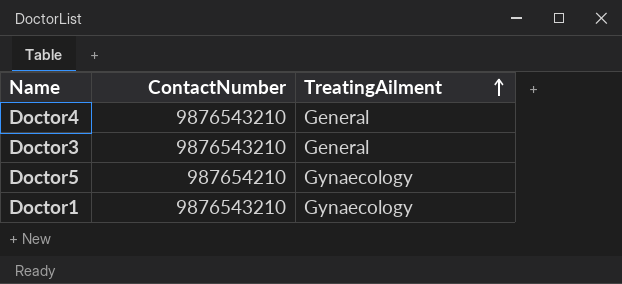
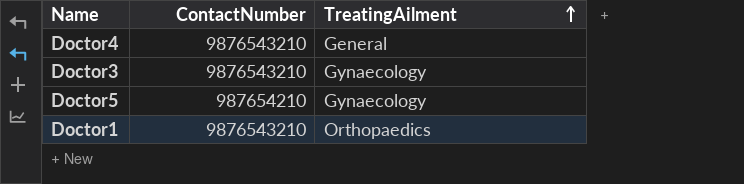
Doctor3 | TreatingAilment: General -> Gynaecology
Doctor1 | TreatingAilment: Gynaecology -> Orthopaedics

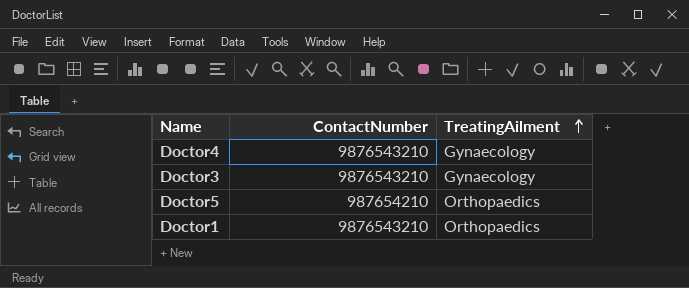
Doctor4 | TreatingAilment: General -> Gynaecology
Doctor5 | TreatingAilment: Gynaecology -> Orthopaedics

